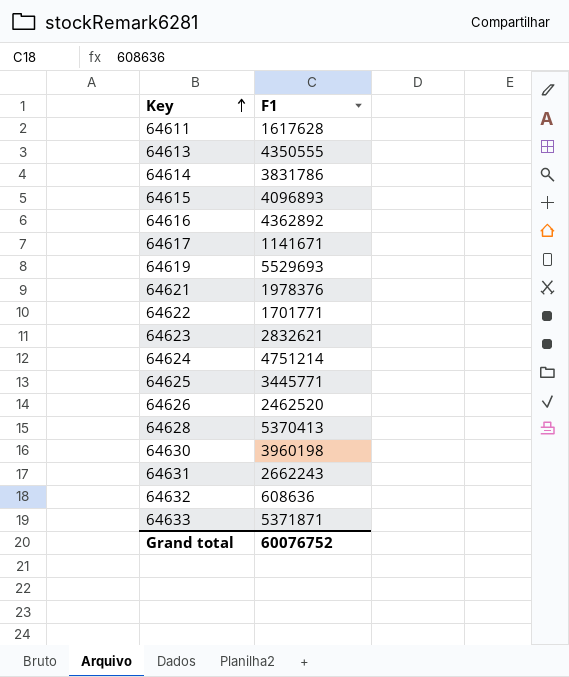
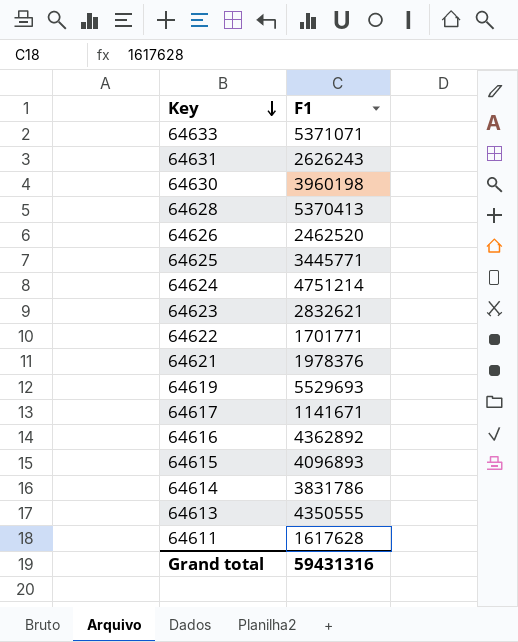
row order: Key ascending -> Key descending
row 64632: 608636 -> none
64633 | F1: 5371871 -> 5371071
64631 | F1: 2662243 -> 2626243
Grand total | F1: 60076752 -> 59431316

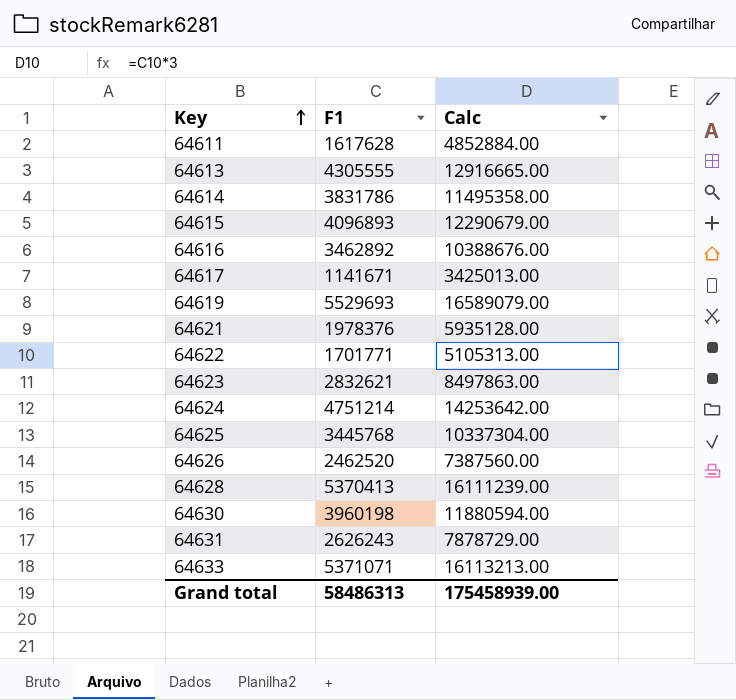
row order: Key descending -> Key ascending
column Calc | formula: none -> [F1] * 3
64613 | F1: 4350555 -> 4305555
64616 | F1: 4362892 -> 3462892
64625 | F1: 3445771 -> 3445768
Grand total | F1: 59431316 -> 58486313

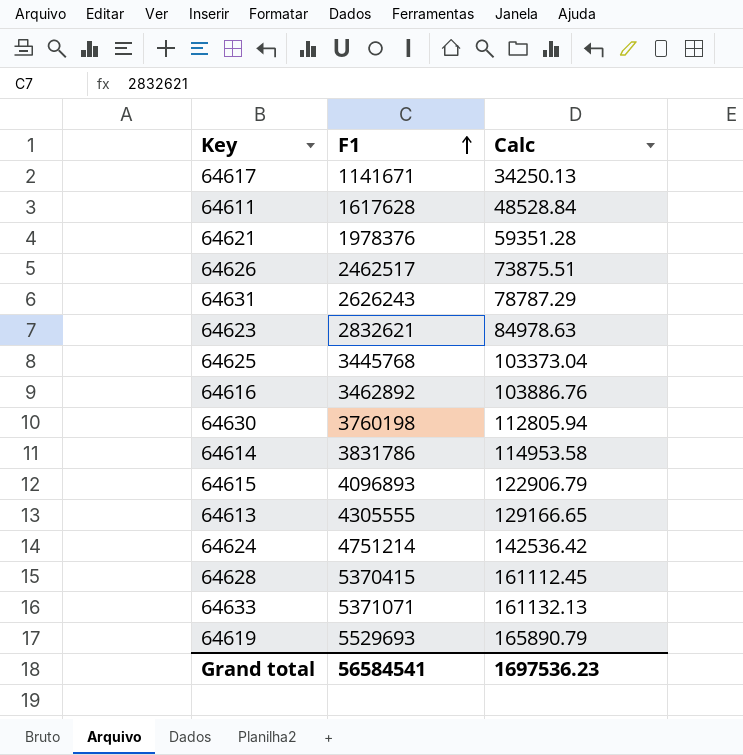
row order: Key ascending -> F1 ascending
column Calc | formula: [F1] * 3 -> [F1] * 0.03
row 64622: 1701771 | 5105313.00 -> none
64626 | F1: 2462520 -> 2462517
64630 | F1: 3960198 -> 3760198
64628 | F1: 5370413 -> 5370415
Grand total | F1: 58486313 -> 56584541
Grand total | Calc: 175458939.00 -> 1697536.23

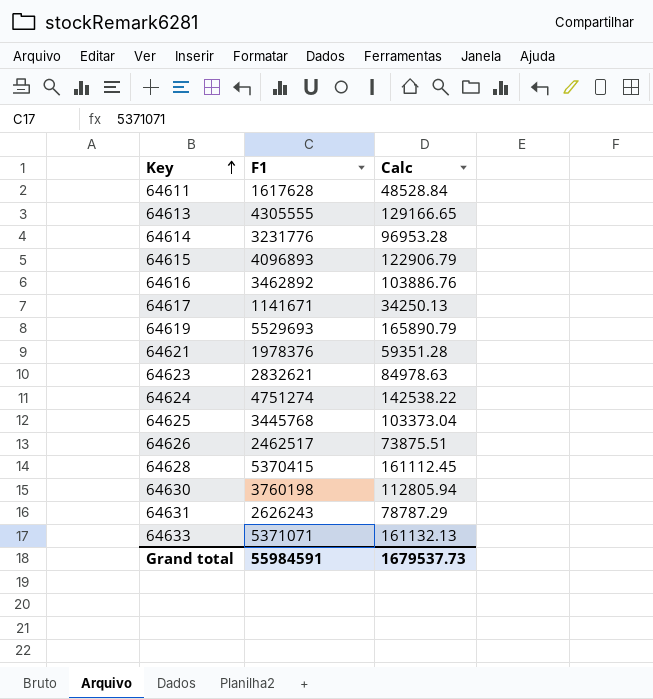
row order: F1 ascending -> Key ascending
64614 | F1: 3831786 -> 3231776
64614 | Calc: 114953.58 -> 96953.28
64624 | F1: 4751214 -> 4751274
64624 | Calc: 142536.42 -> 142538.22
Grand total | F1: 56584541 -> 55984591
Grand total | Calc: 1697536.23 -> 1679537.73

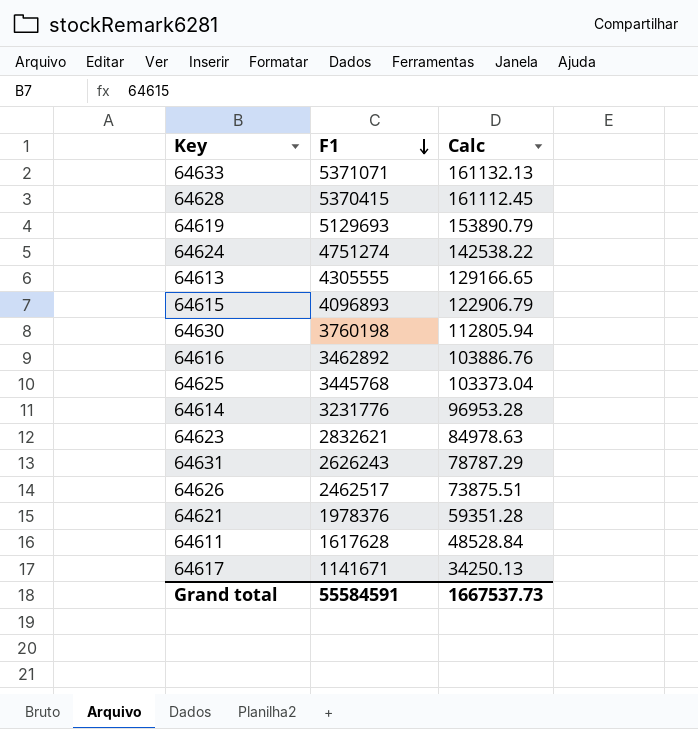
row order: Key ascending -> F1 descending
64619 | F1: 5529693 -> 5129693
64619 | Calc: 165890.79 -> 153890.79
Grand total | F1: 55984591 -> 55584591
Grand total | Calc: 1679537.73 -> 1667537.73

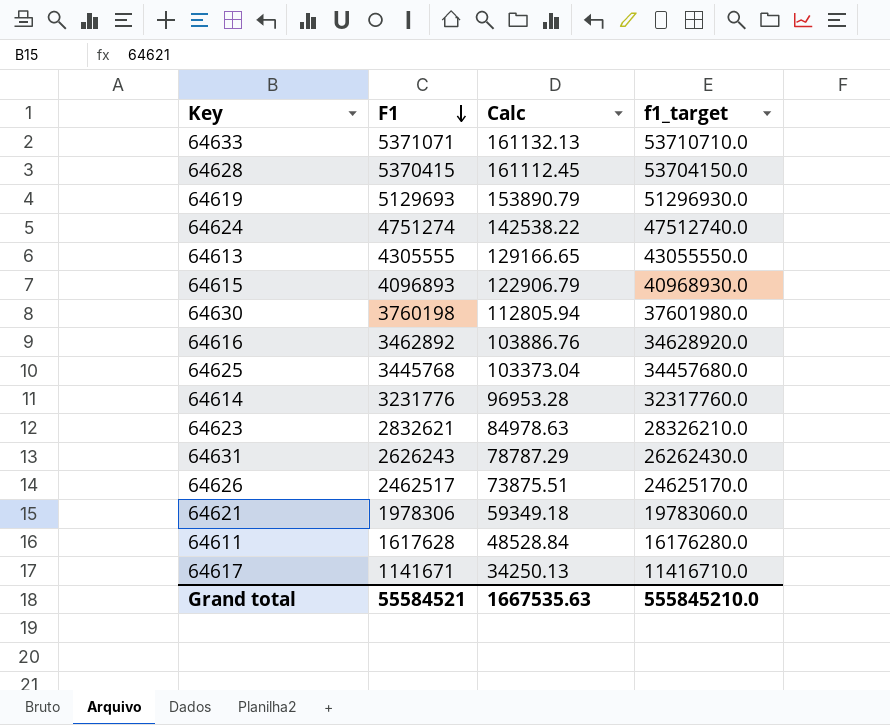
column f1_target | formula: none -> [F1] * 10
64621 | F1: 1978376 -> 1978306
64621 | Calc: 59351.28 -> 59349.18
Grand total | F1: 55584591 -> 55584521
Grand total | Calc: 1667537.73 -> 1667535.63

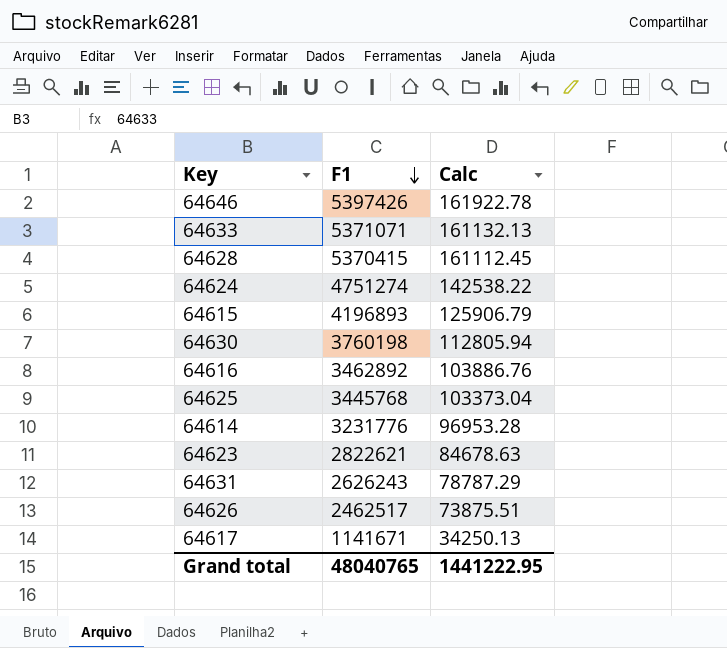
column f1_target | formula: [F1] * 10 -> none
row 64619: 5129693 | 153890.79 | 51296930.0 -> none
row 64613: 4305555 | 129166.65 | 43055550.0 -> none
row 64621: 1978306 | 59349.18 | 19783060.0 -> none
row 64611: 1617628 | 48528.84 | 16176280.0 -> none
row 64646: none -> 5397426 | 161922.78
64615 | F1: 4096893 -> 4196893
64615 | Calc: 122906.79 -> 125906.79
64623 | F1: 2832621 -> 2822621
64623 | Calc: 84978.63 -> 84678.63
Grand total | F1: 55584521 -> 48040765
Grand total | Calc: 1667535.63 -> 1441222.95

